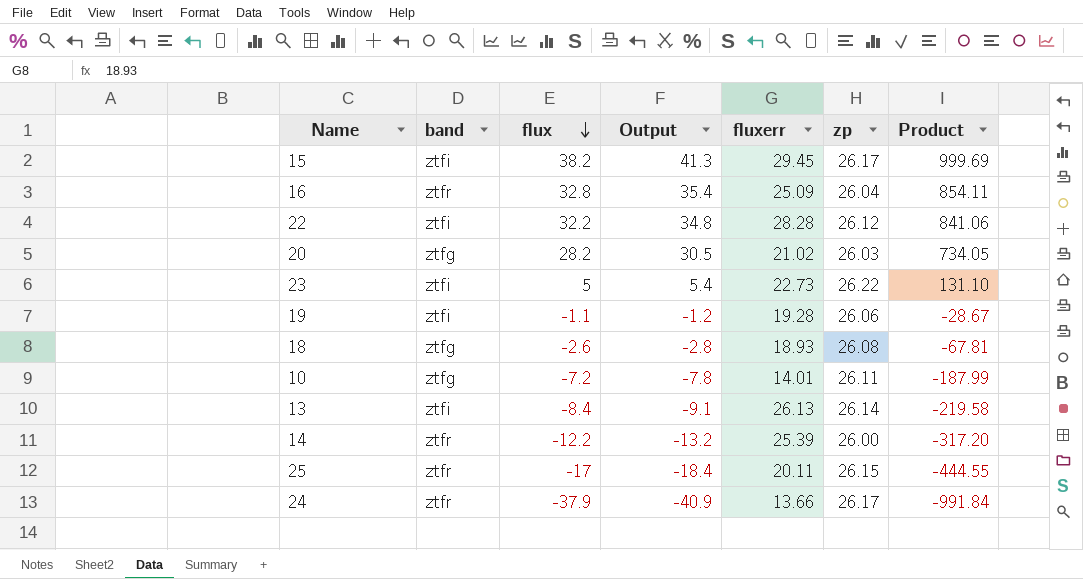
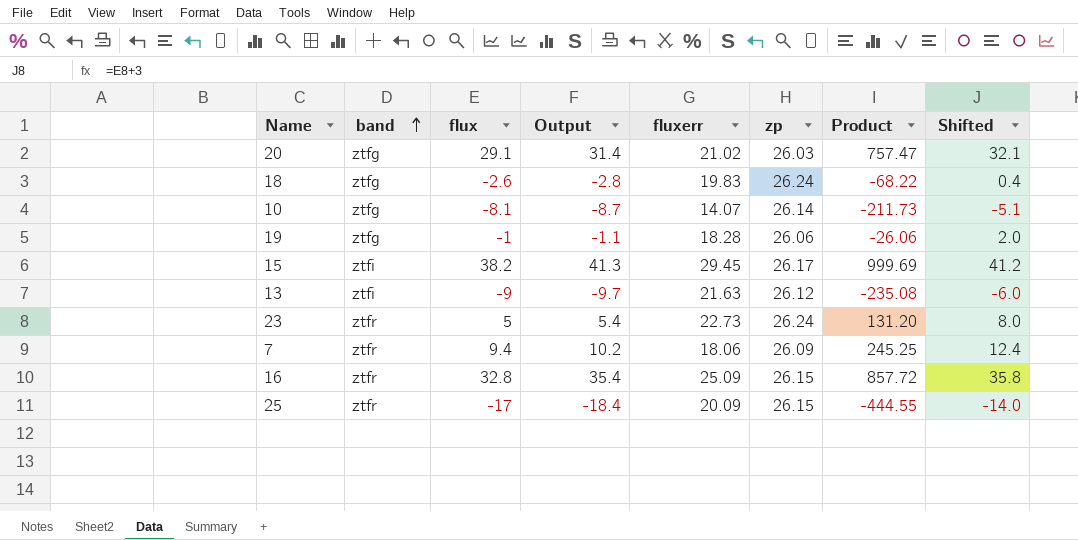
row order: flux descending -> band ascending
column Shifted | formula: none -> [flux] + 3
row 22: ztfi | 32.2 | 34.8 | 28.28 | 26.12 | 841.06 -> none
row 14: ztfr | -12.2 | -13.2 | 25.39 | 26.00 | -317.20 -> none
row 24: ztfr | -37.9 | -40.9 | 13.66 | 26.17 | -991.84 -> none
20 | flux: 28.2 -> 29.1
20 | Output: 30.5 -> 31.4
20 | Product: 734.05 -> 757.47
18 | fluxerr: 18.93 -> 19.83
18 | zp: 26.08 -> 26.24
18 | Product: -67.81 -> -68.22
10 | flux: -7.2 -> -8.1
10 | Output: -7.8 -> -8.7
10 | fluxerr: 14.01 -> 14.07
10 | zp: 26.11 -> 26.14
10 | Product: -187.99 -> -211.73
19 | band: ztfi -> ztfg
19 | flux: -1.1 -> -1
19 | Output: -1.2 -> -1.1
19 | fluxerr: 19.28 -> 18.28
19 | Product: -28.67 -> -26.06
13 | flux: -8.4 -> -9
13 | Output: -9.1 -> -9.7
13 | fluxerr: 26.13 -> 21.63
13 | zp: 26.14 -> 26.12
13 | Product: -219.58 -> -235.08
23 | band: ztfi -> ztfr
23 | zp: 26.22 -> 26.24
23 | Product: 131.10 -> 131.20
row 7: none -> ztfr | 9.4 | 10.2 | 18.06 | 26.09 | 245.25 | 12.4
16 | zp: 26.04 -> 26.15
16 | Product: 854.11 -> 857.72
25 | fluxerr: 20.11 -> 20.09

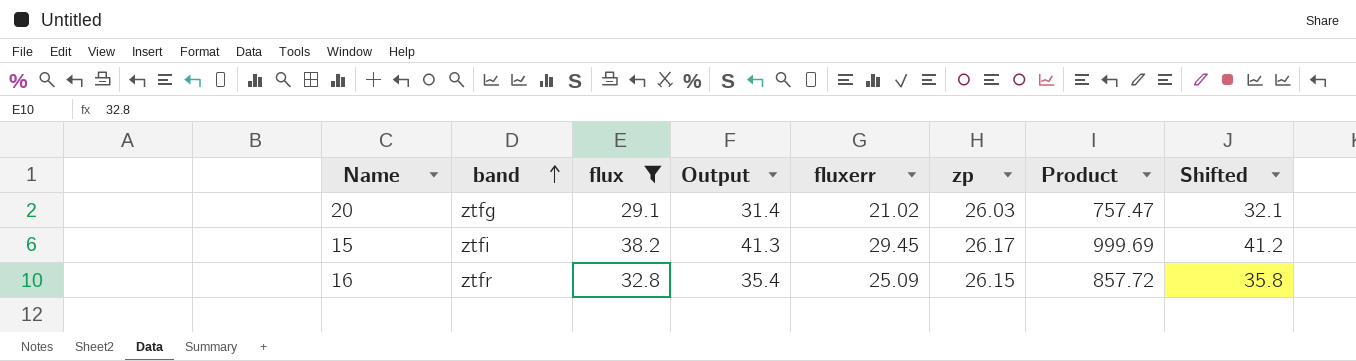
filter: none -> flux >= 29.1

